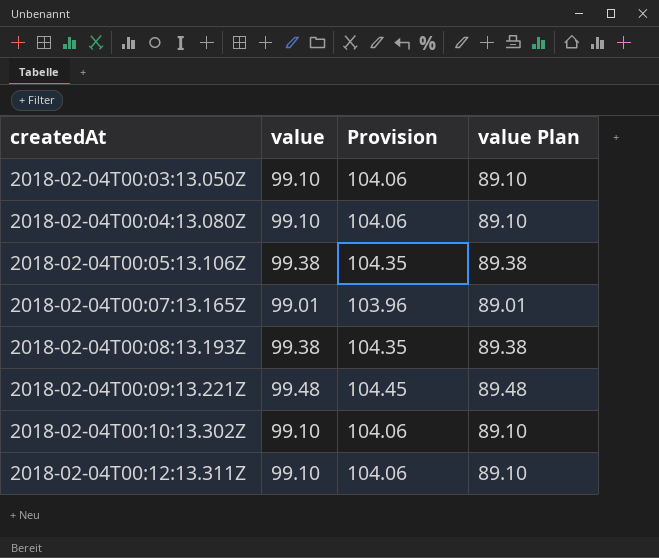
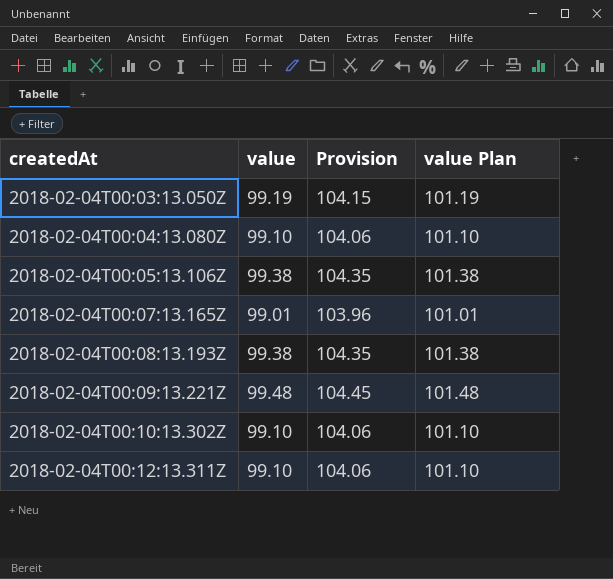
column value Plan | formula: [value] - 10 -> [value] + 2
2018-02-04T00:03:13.050Z | value: 99.10 -> 99.19
2018-02-04T00:03:13.050Z | Provision: 104.06 -> 104.15

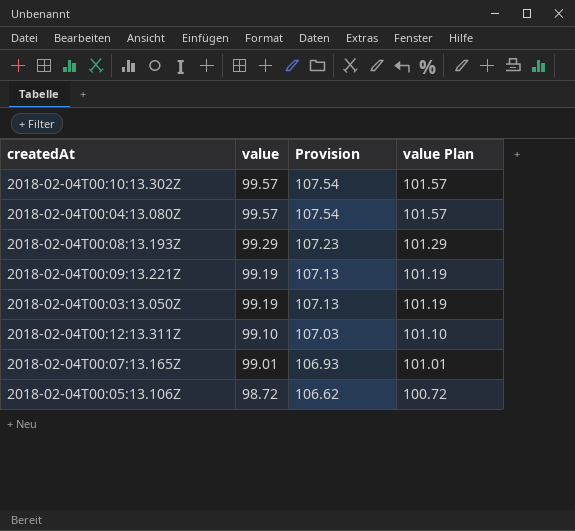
row order: createdAt ascending -> value descending
column Provision | formula: [value] * 1.05 -> [value] * 1.08
2018-02-04T00:10:13.302Z | value: 99.10 -> 99.57
2018-02-04T00:10:13.302Z | value Plan: 101.10 -> 101.57
2018-02-04T00:04:13.080Z | value: 99.10 -> 99.57
2018-02-04T00:04:13.080Z | value Plan: 101.10 -> 101.57
2018-02-04T00:08:13.193Z | value: 99.38 -> 99.29
2018-02-04T00:08:13.193Z | value Plan: 101.38 -> 101.29
2018-02-04T00:09:13.221Z | value: 99.48 -> 99.19
2018-02-04T00:09:13.221Z | value Plan: 101.48 -> 101.19
2018-02-04T00:05:13.106Z | value: 99.38 -> 98.72
2018-02-04T00:05:13.106Z | value Plan: 101.38 -> 100.72

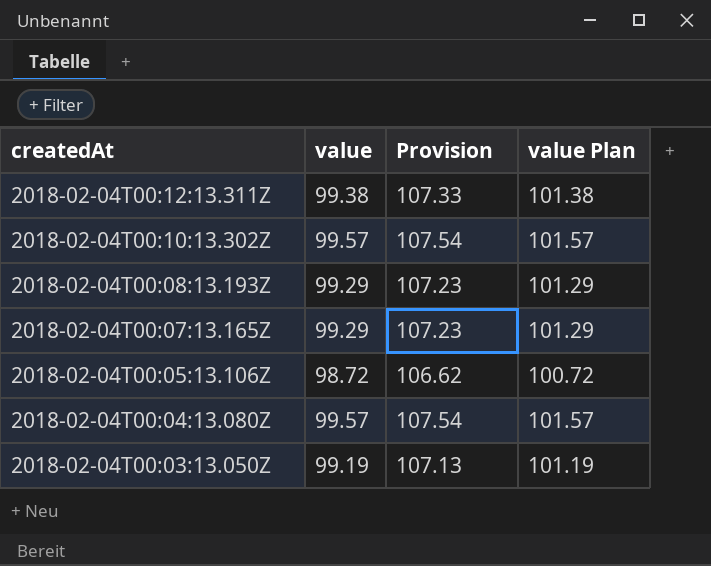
row order: value descending -> createdAt descending
row 2018-02-04T00:09:13.221Z: 99.19 | 107.13 | 101.19 -> none
2018-02-04T00:12:13.311Z | value: 99.10 -> 99.38
2018-02-04T00:12:13.311Z | Provision: 107.03 -> 107.33
2018-02-04T00:12:13.311Z | value Plan: 101.10 -> 101.38
2018-02-04T00:07:13.165Z | value: 99.01 -> 99.29
2018-02-04T00:07:13.165Z | Provision: 106.93 -> 107.23
2018-02-04T00:07:13.165Z | value Plan: 101.01 -> 101.29

